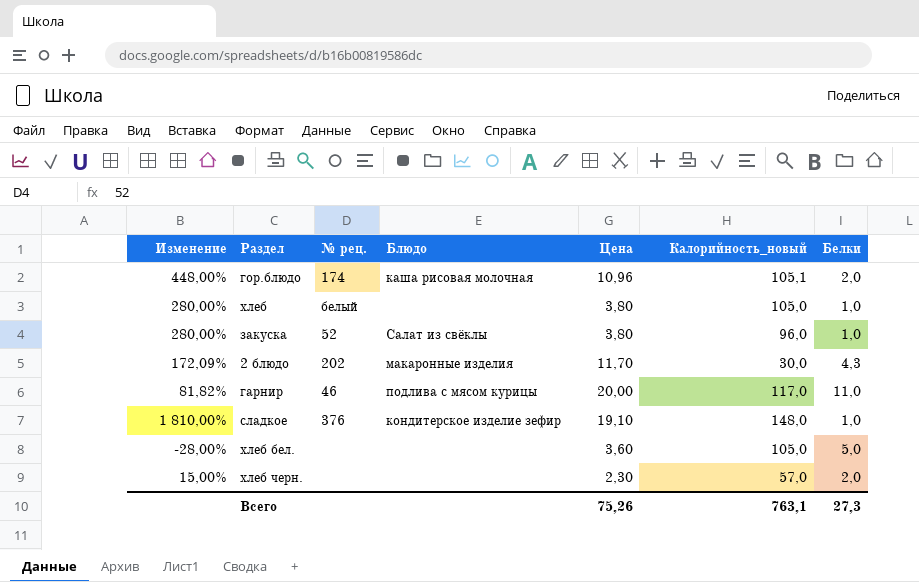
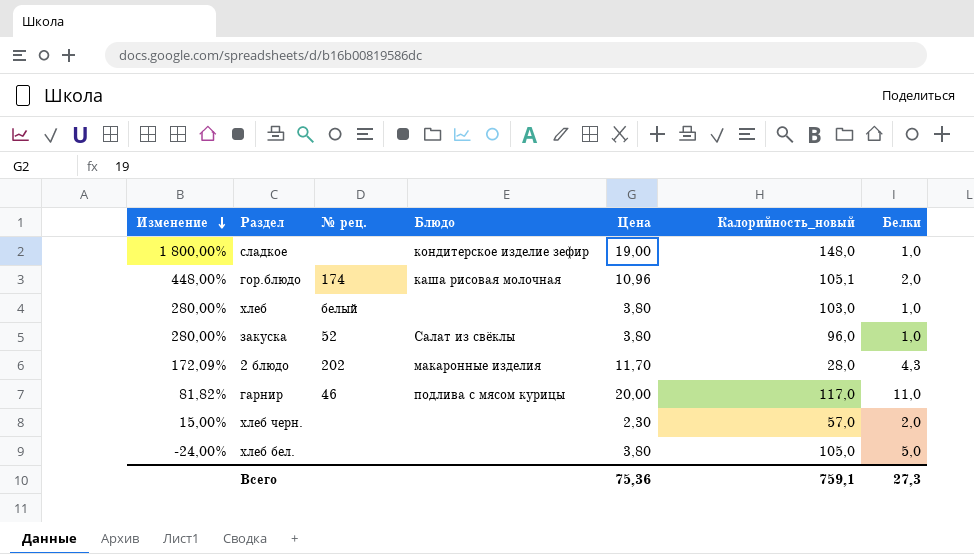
row order: none -> Изменение descending
сладкое | Изменение: 1 810,00% -> 1 800,00%
сладкое | № рец.: 376 -> none
сладкое | Цена: 19,10 -> 19,00
хлеб | Калорийность_новый: 105,0 -> 103,0
2 блюдо | Калорийность_новый: 30,0 -> 28,0
хлеб бел. | Изменение: -28,00% -> -24,00%
хлеб бел. | Цена: 3,60 -> 3,80
Всего | Цена: 75,26 -> 75,36
Всего | Калорийность_новый: 763,1 -> 759,1

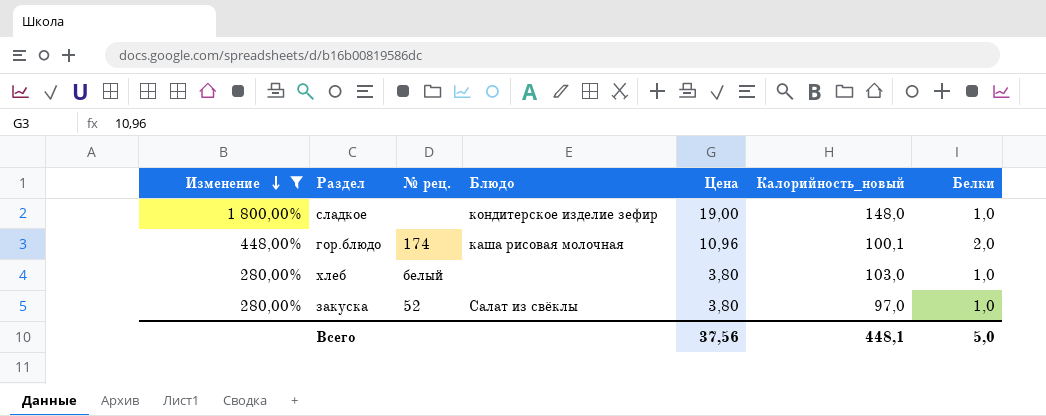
filter: none -> Изменение >= 280,00%
гор.блюдо | Калорийность_новый: 105,1 -> 100,1
закуска | Калорийность_новый: 96,0 -> 97,0
Всего | Цена: 75,36 -> 37,56
Всего | Калорийность_новый: 759,1 -> 448,1
Всего | Белки: 27,3 -> 5,0

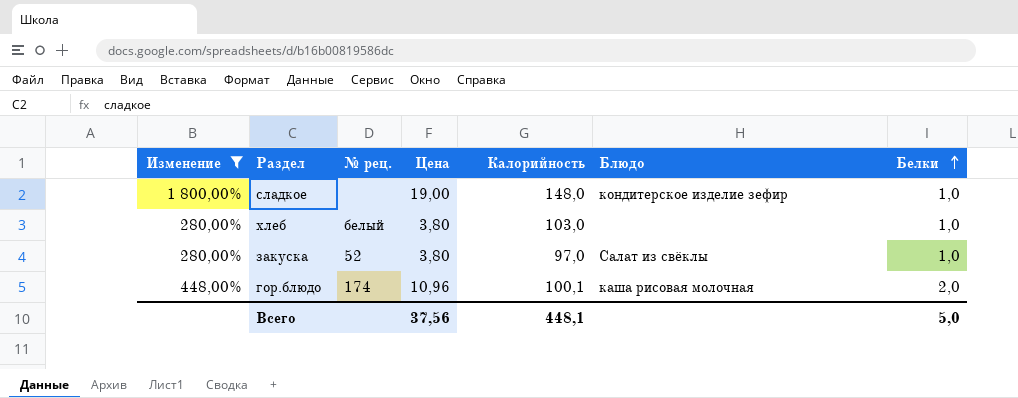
row order: Изменение descending -> Белки ascending
column name: Калорийность_новый -> Калорийность
column Блюдо | position: 4 -> 6

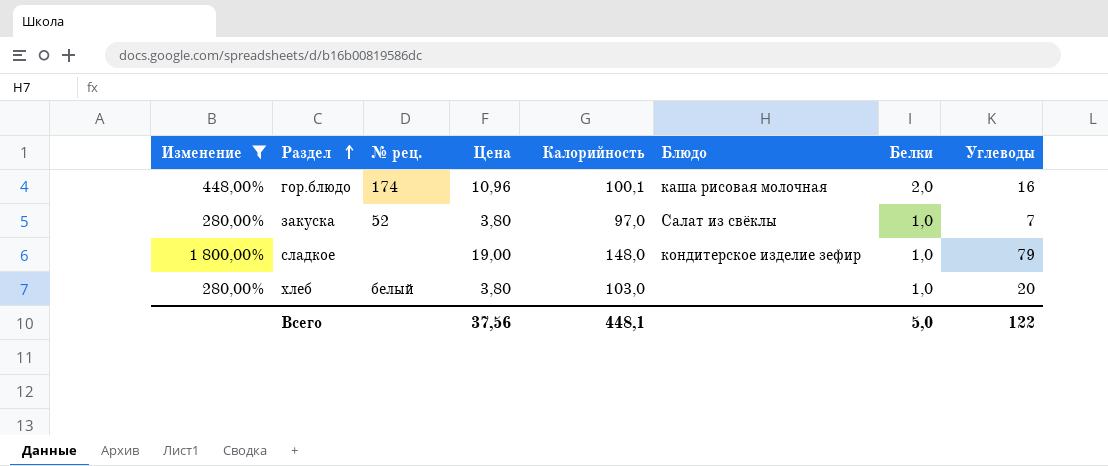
row order: Белки ascending -> Раздел ascending
column Углеводы | position: none -> 8

